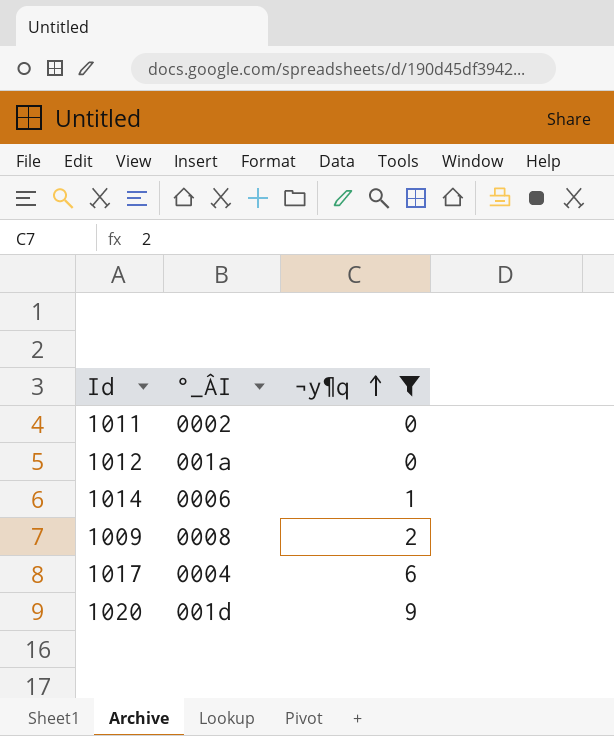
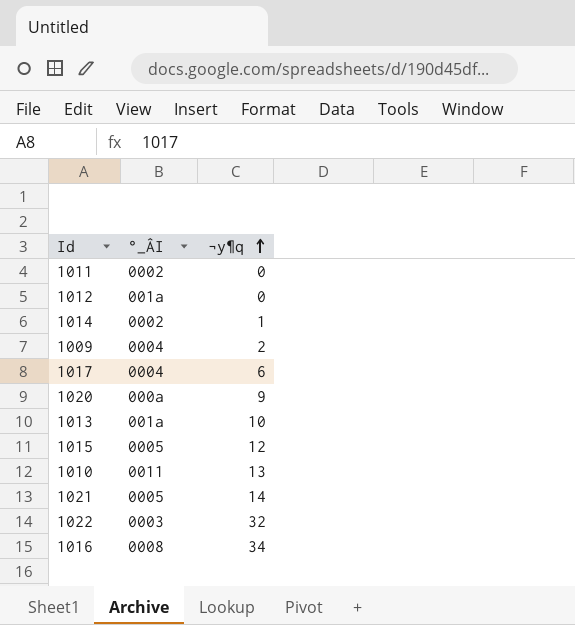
filter: ¬y¶q <= 9 -> none
1014 | °_ÂI: 0006 -> 0002
1009 | °_ÂI: 0008 -> 0004
1020 | °_ÂI: 001d -> 000a

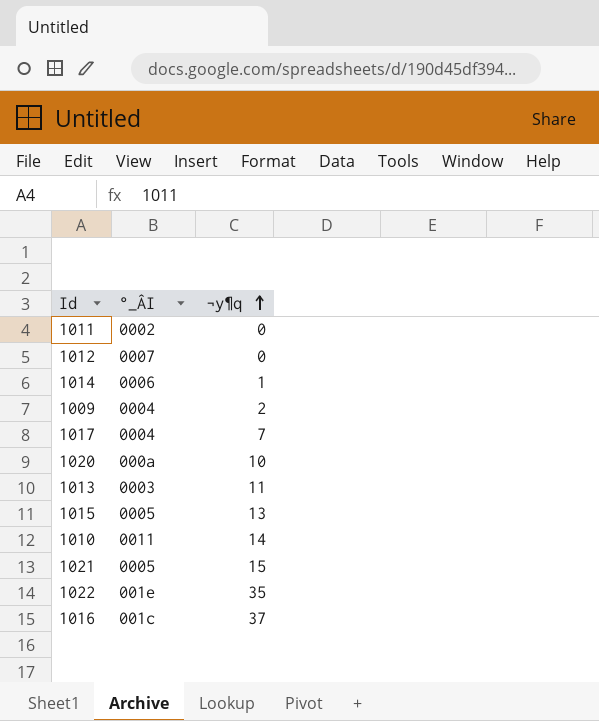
1012 | °_ÂI: 001a -> 0007
1014 | °_ÂI: 0002 -> 0006
1017 | ¬y¶q: 6 -> 7
1020 | ¬y¶q: 9 -> 10
1013 | °_ÂI: 001a -> 0003
1013 | ¬y¶q: 10 -> 11
1015 | ¬y¶q: 12 -> 13
1010 | ¬y¶q: 13 -> 14
1021 | ¬y¶q: 14 -> 15
1022 | °_ÂI: 0003 -> 001e
1022 | ¬y¶q: 32 -> 35
1016 | °_ÂI: 0008 -> 001c
1016 | ¬y¶q: 34 -> 37

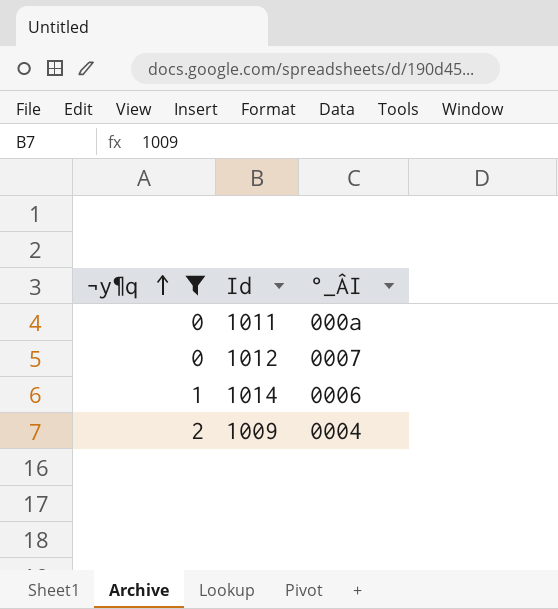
filter: none -> ¬y¶q <= 2
column ¬y¶q | position: 3 -> 1
1011 | °_ÂI: 0002 -> 000a

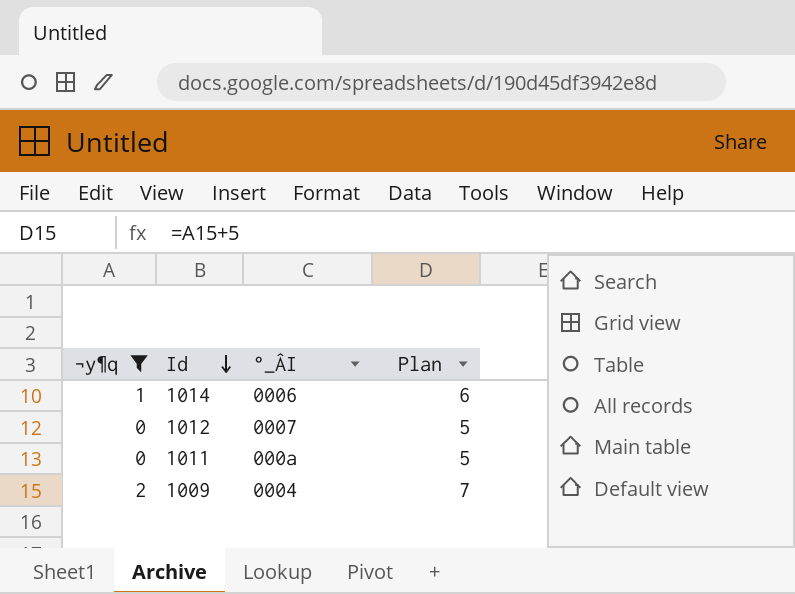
row order: ¬y¶q ascending -> Id descending
column Plan | formula: none -> [¬y¶q] + 5

